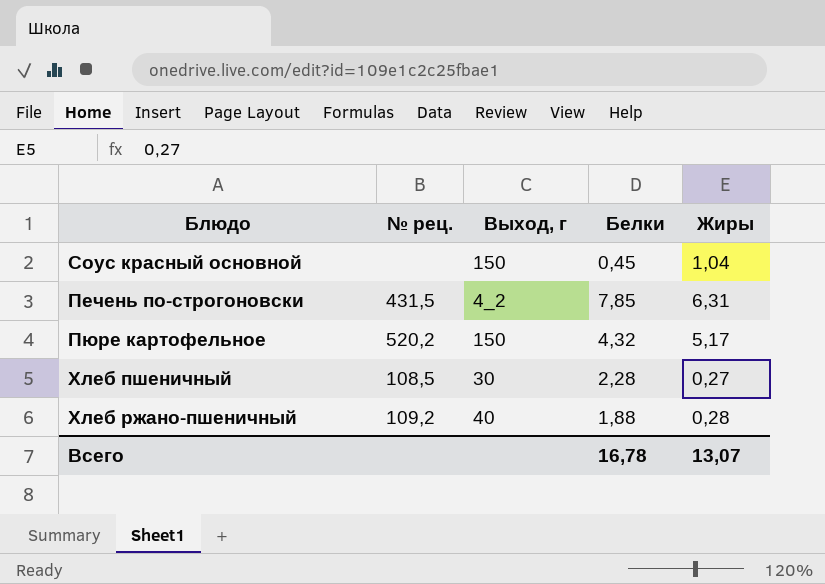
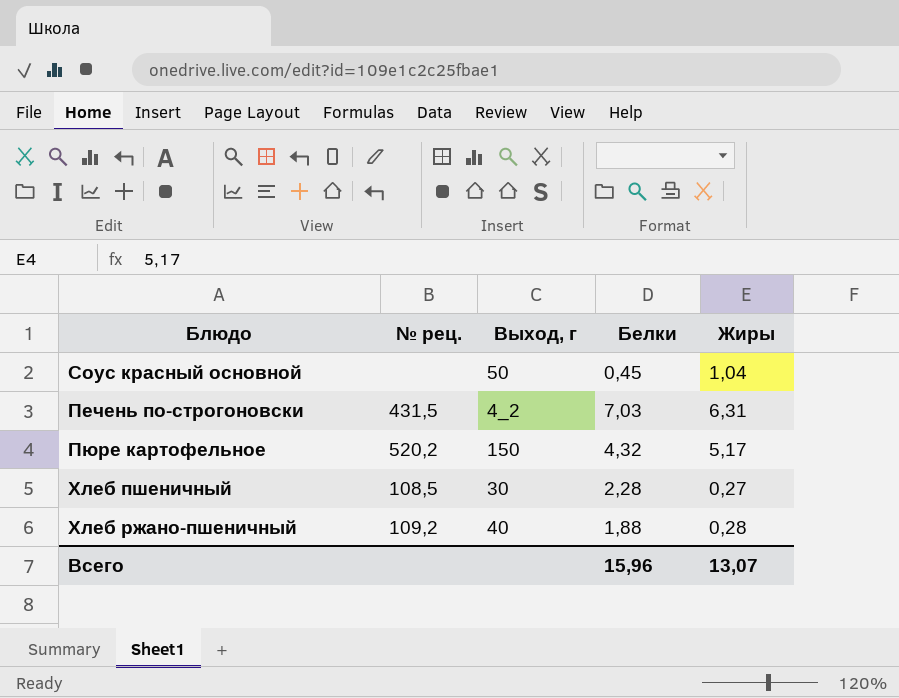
Соус красный основной | Выход, г: 150 -> 50
Печень по-строгоновски | Белки: 7,85 -> 7,03
Всего | Белки: 16,78 -> 15,96

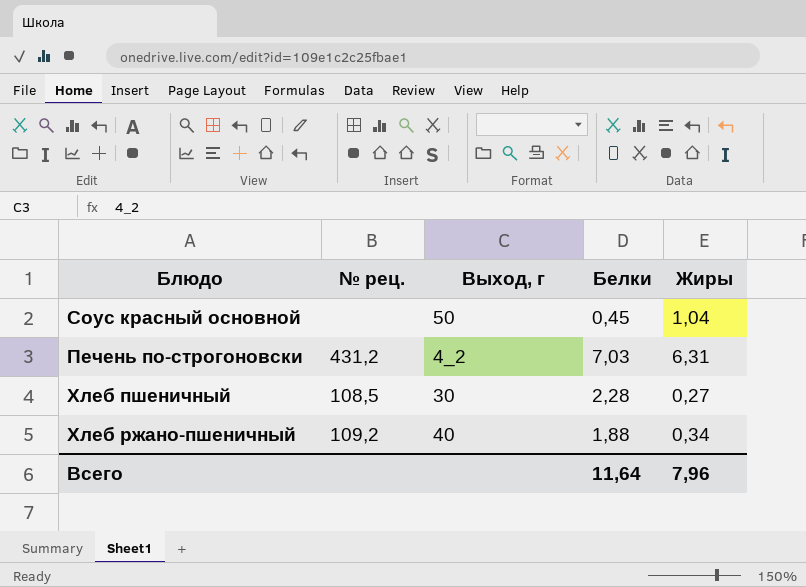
row Пюре картофельное: 520,2 | 150 | 4,32 | 5,17 -> none
Печень по-строгоновски | № рец.: 431,5 -> 431,2
Хлеб ржано-пшеничный | Жиры: 0,28 -> 0,34
Всего | Белки: 15,96 -> 11,64
Всего | Жиры: 13,07 -> 7,96

